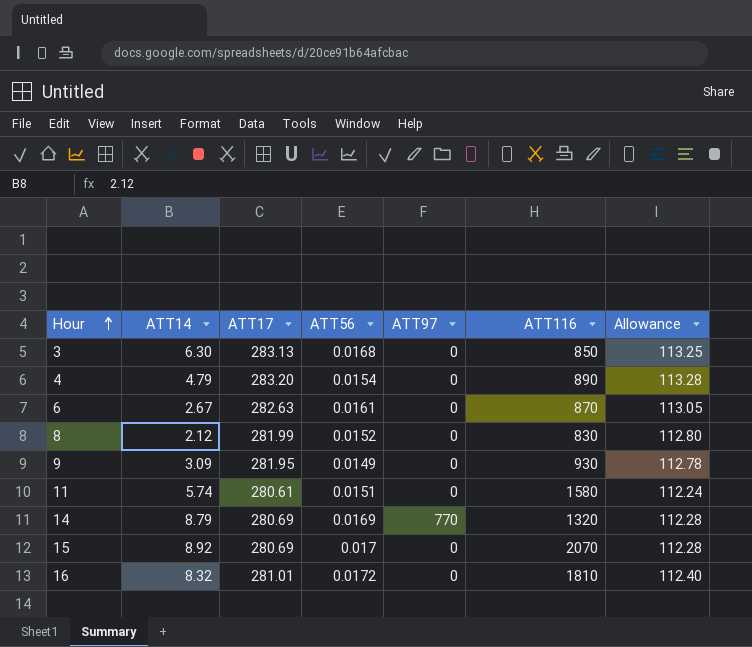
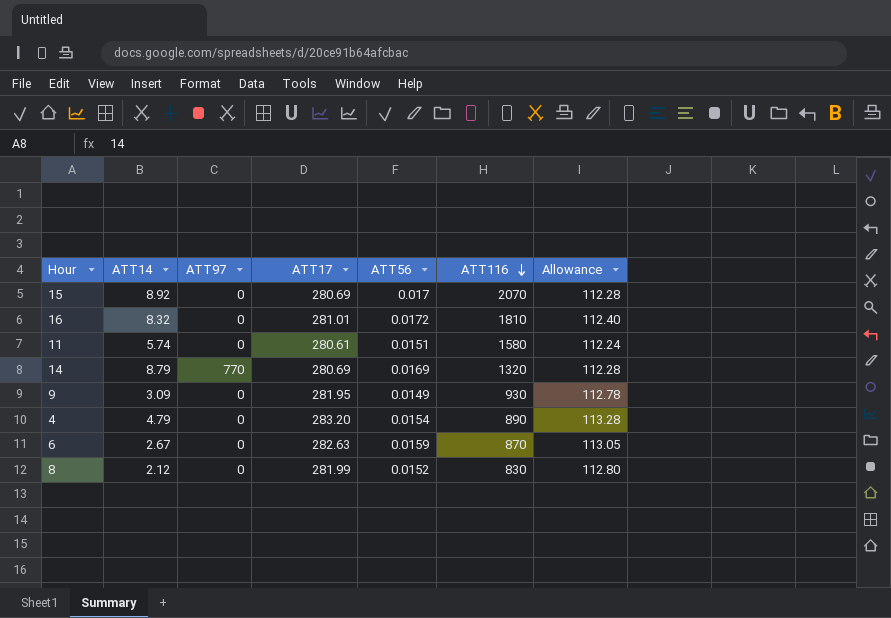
row order: Hour ascending -> ATT116 descending
column ATT97 | position: 5 -> 3
row 3: 6.30 | 283.13 | 0.0168 | 0 | 850 | 113.25 -> none
6 | ATT56: 0.0161 -> 0.0159

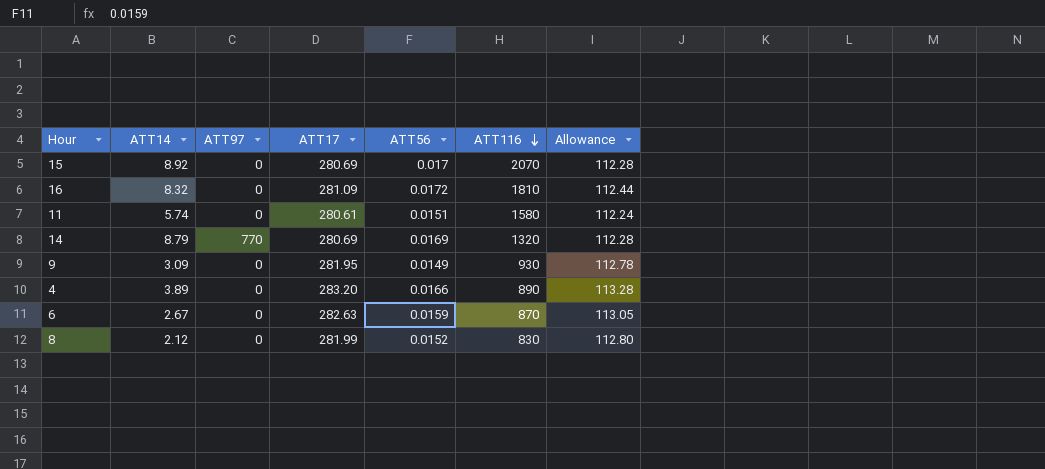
16 | ATT17: 281.01 -> 281.09
16 | Allowance: 112.40 -> 112.44
4 | ATT14: 4.79 -> 3.89
4 | ATT56: 0.0154 -> 0.0166

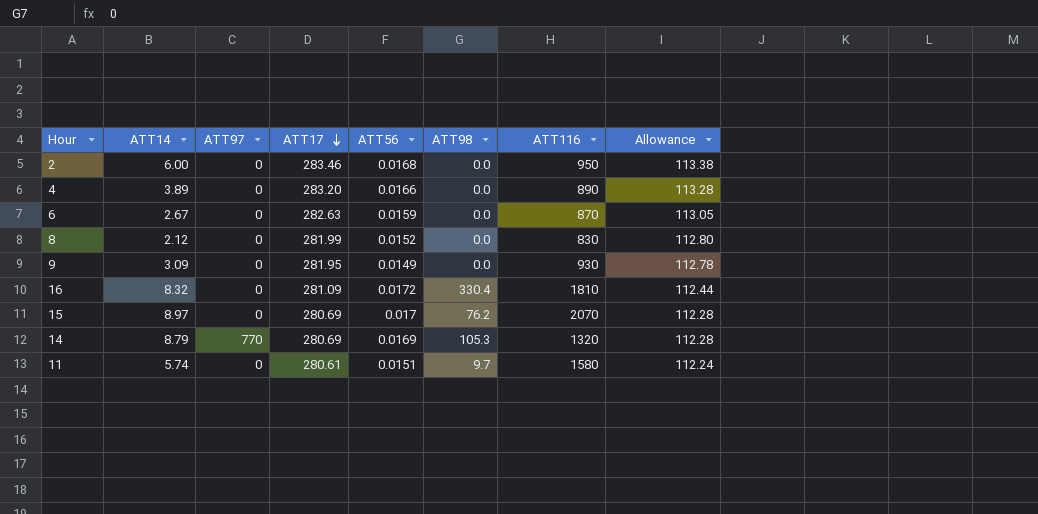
row order: ATT116 descending -> ATT17 descending
column ATT98 | position: none -> 6
row 2: none -> 6.00 | 0 | 283.46 | 0.0168 | 0.0 | 950 | 113.38
15 | ATT14: 8.92 -> 8.97

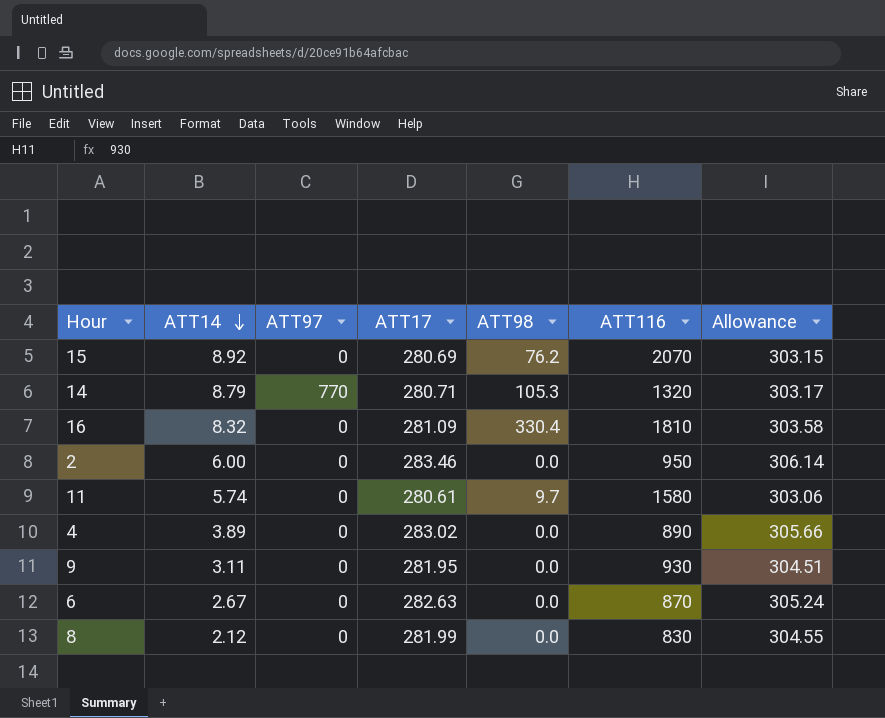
row order: ATT17 descending -> ATT14 descending
column ATT56 | position: 5 -> none
column Allowance | formula: [ATT17] * 0.4 -> [ATT17] * 1.08
15 | ATT14: 8.97 -> 8.92
14 | ATT17: 280.69 -> 280.71
4 | ATT17: 283.20 -> 283.02
9 | ATT14: 3.09 -> 3.11

